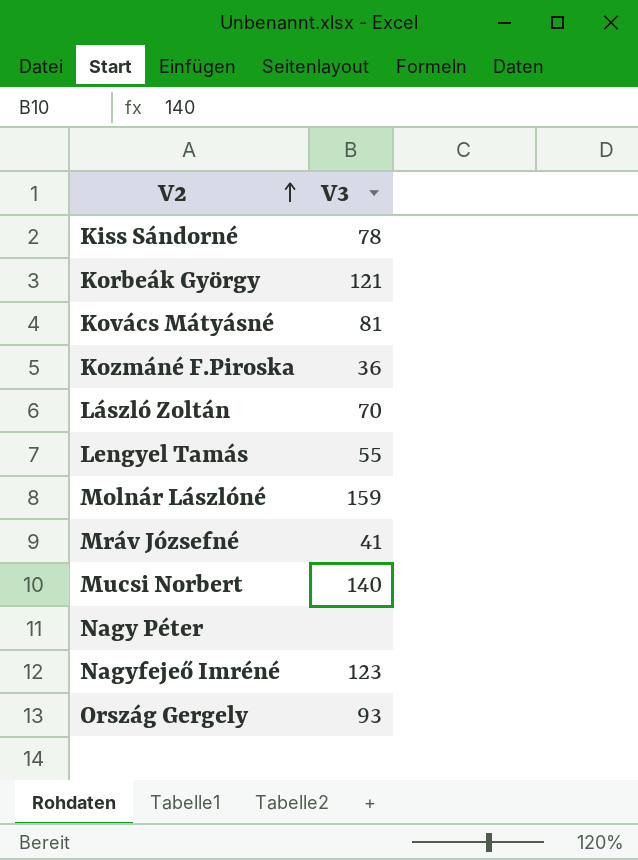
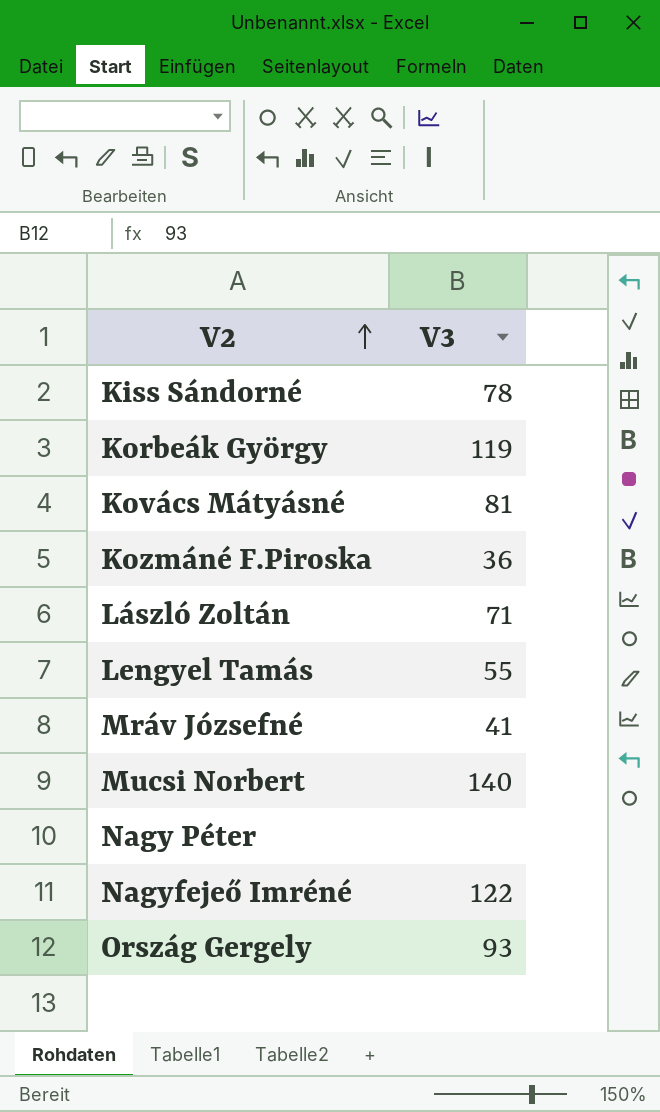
row Molnár Lászlóné: 159 -> none
Korbeák György | V3: 121 -> 119
László Zoltán | V3: 70 -> 71
Nagyfejeő Imréné | V3: 123 -> 122

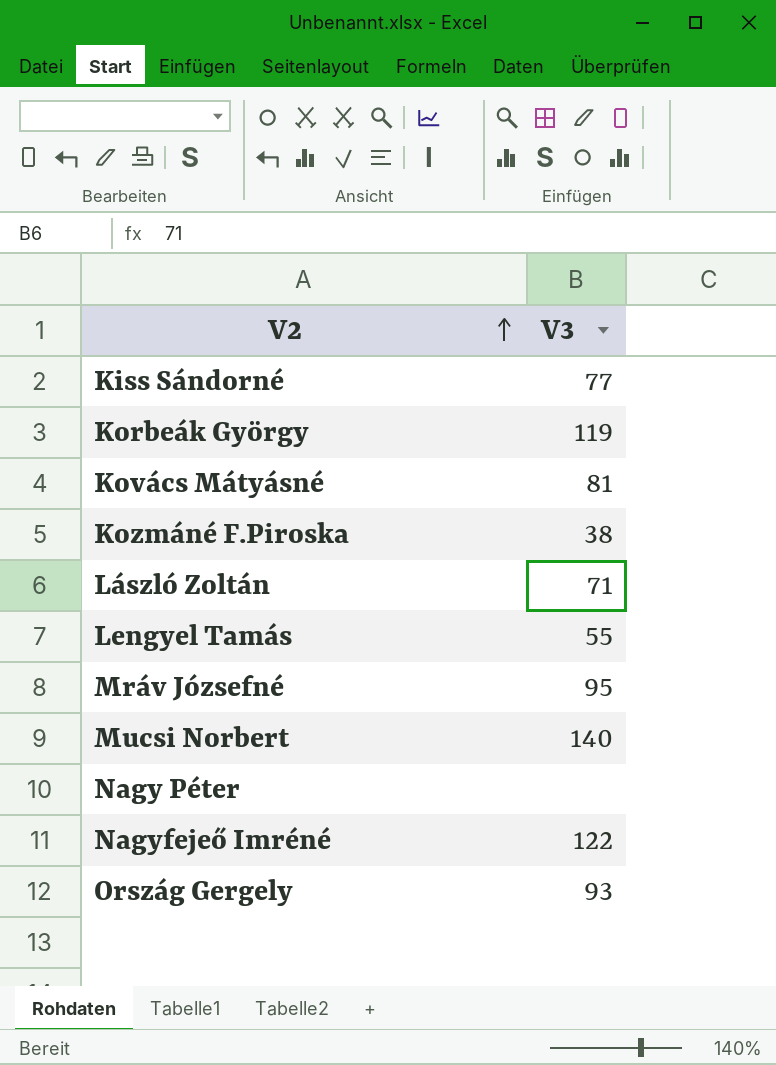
Kiss Sándorné | V3: 78 -> 77
Kozmáné F.Piroska | V3: 36 -> 38
Mráv Józsefné | V3: 41 -> 95

